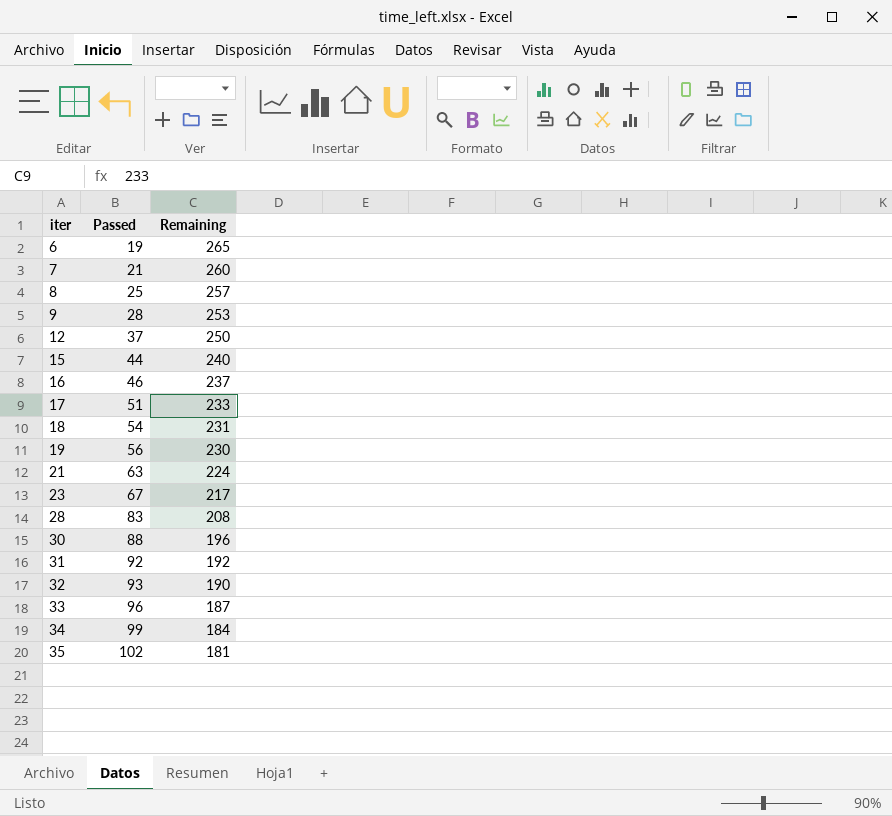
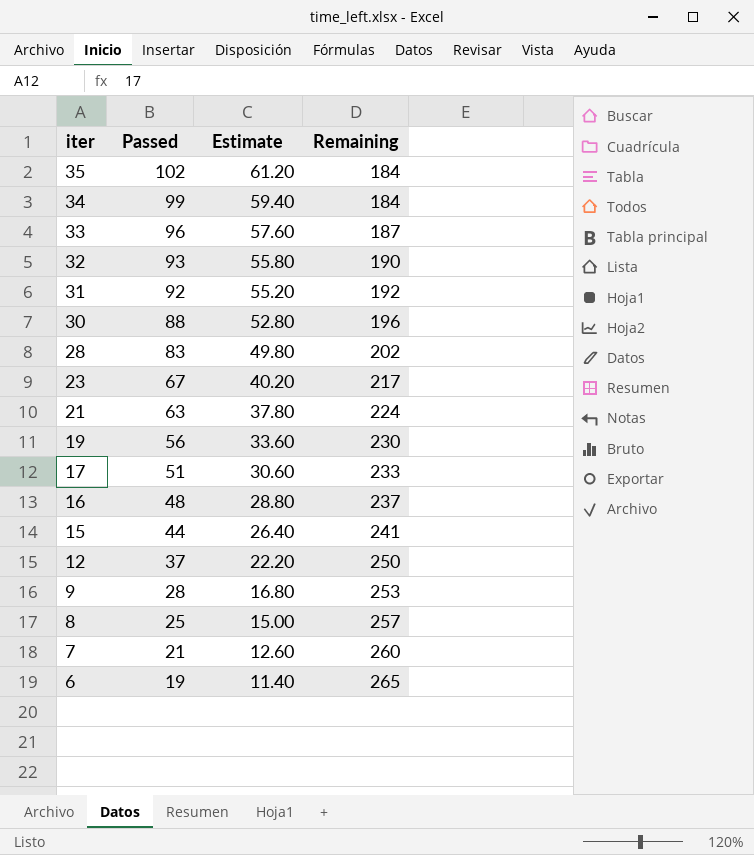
row order: iter ascending -> iter descending
column Estimate | formula: none -> [Passed] * 0.6
row 18: 54 | 231 -> none
35 | Remaining: 181 -> 184
28 | Remaining: 208 -> 202
16 | Passed: 46 -> 48
15 | Remaining: 240 -> 241

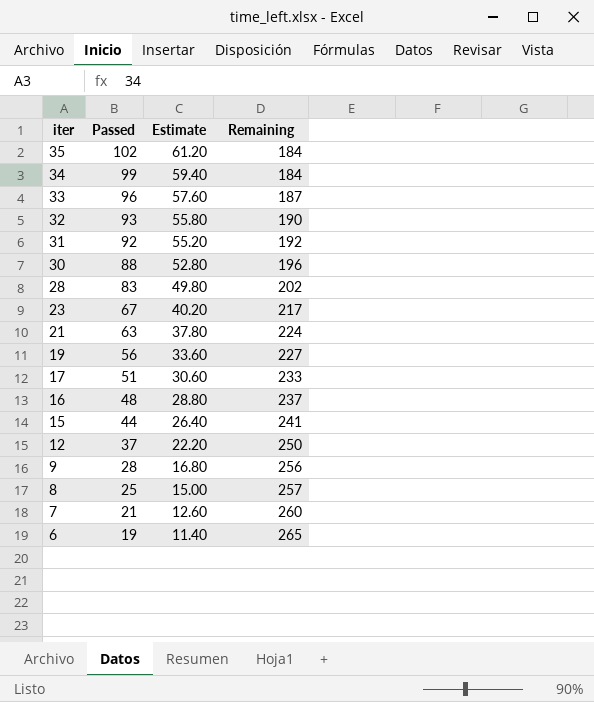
19 | Remaining: 230 -> 227
9 | Remaining: 253 -> 256

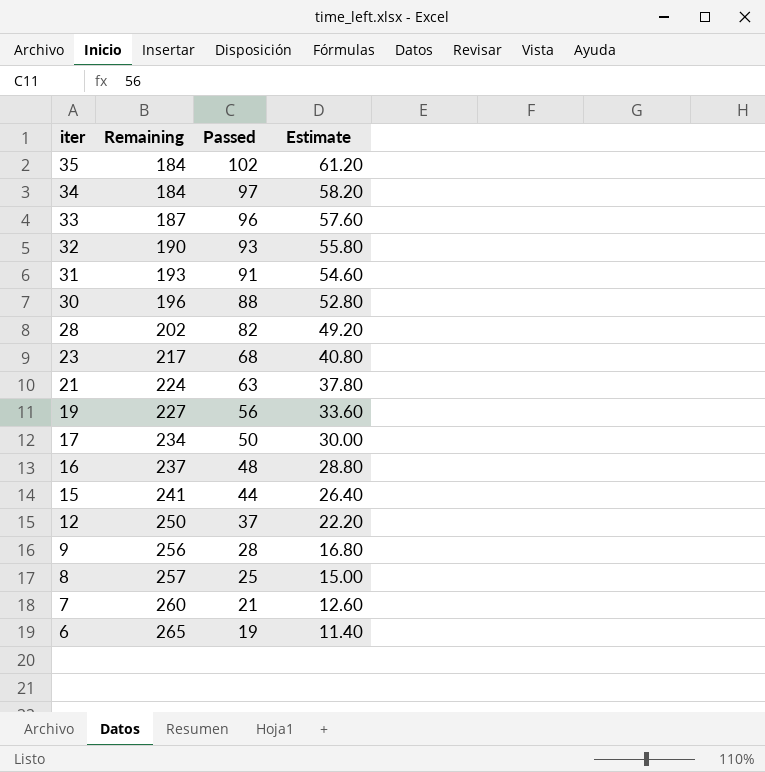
column Remaining | position: 4 -> 2
34 | Passed: 99 -> 97
34 | Estimate: 59.40 -> 58.20
31 | Remaining: 192 -> 193
31 | Passed: 92 -> 91
31 | Estimate: 55.20 -> 54.60
28 | Passed: 83 -> 82
28 | Estimate: 49.80 -> 49.20
23 | Passed: 67 -> 68
23 | Estimate: 40.20 -> 40.80
17 | Remaining: 233 -> 234
17 | Passed: 51 -> 50
17 | Estimate: 30.60 -> 30.00

